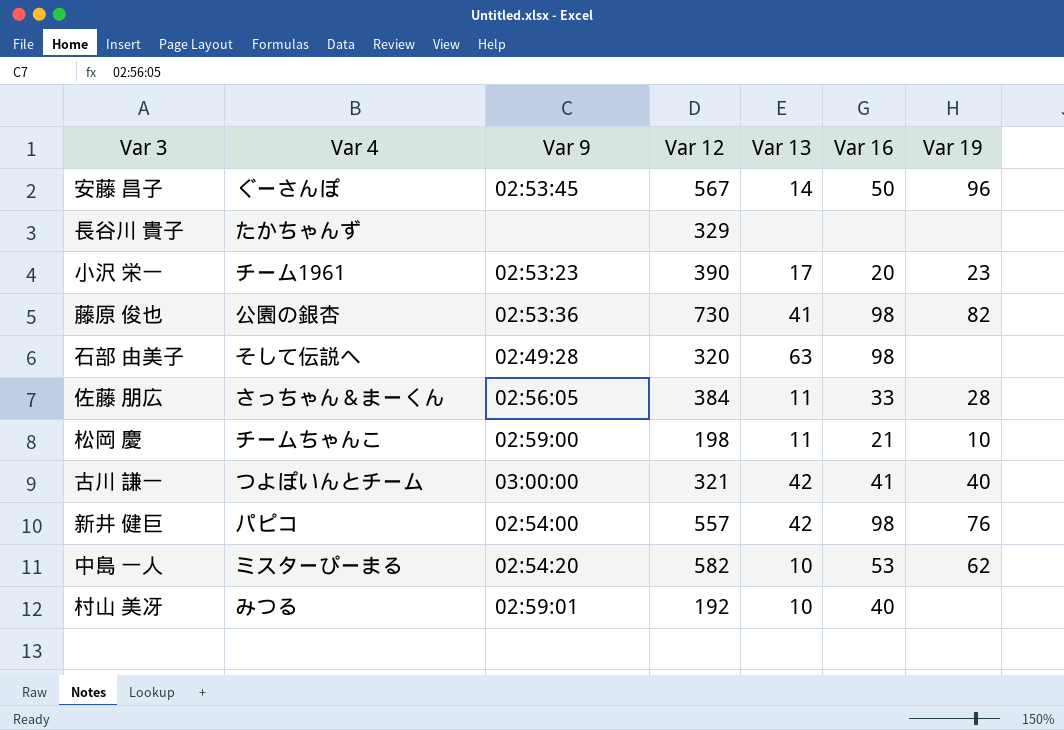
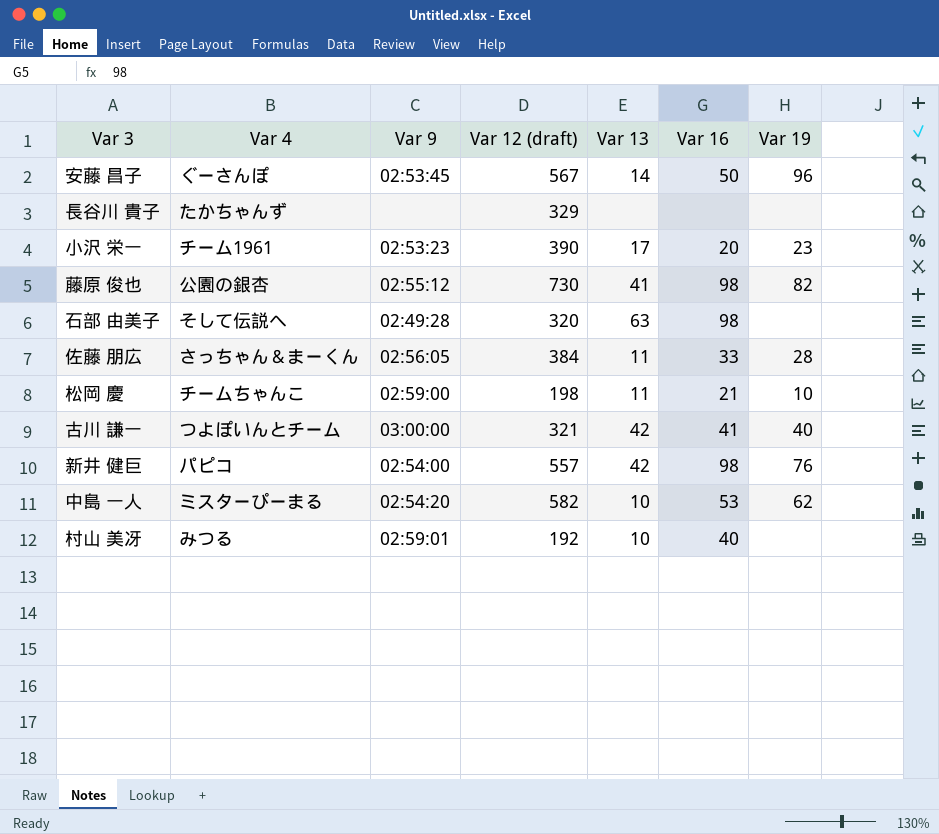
column name: Var 12 -> Var 12 (draft)
藤原 俊也 | Var 9: 02:53:36 -> 02:55:12

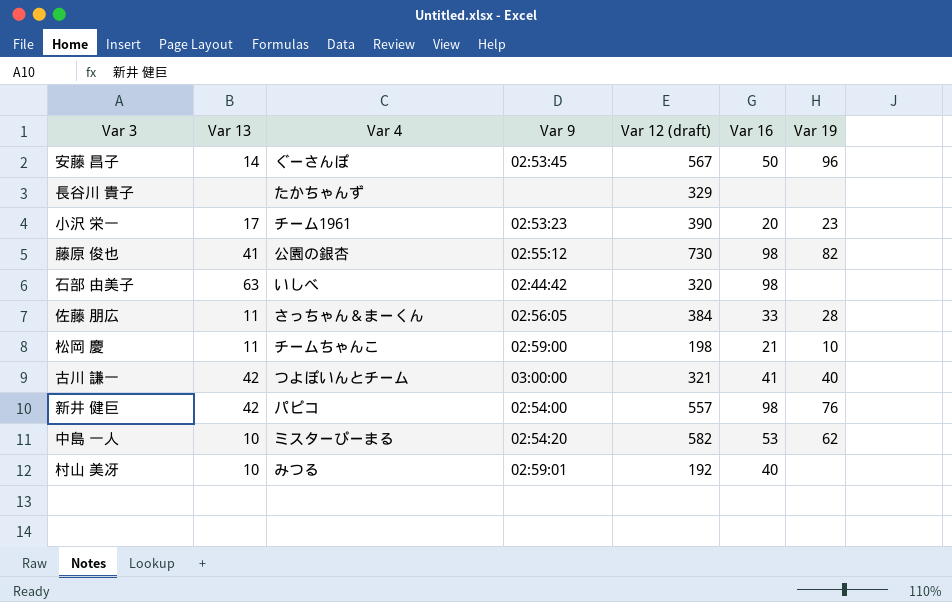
column Var 13 | position: 5 -> 2
石部 由美子 | Var 4: そして伝説へ -> いしべ
石部 由美子 | Var 9: 02:49:28 -> 02:44:42

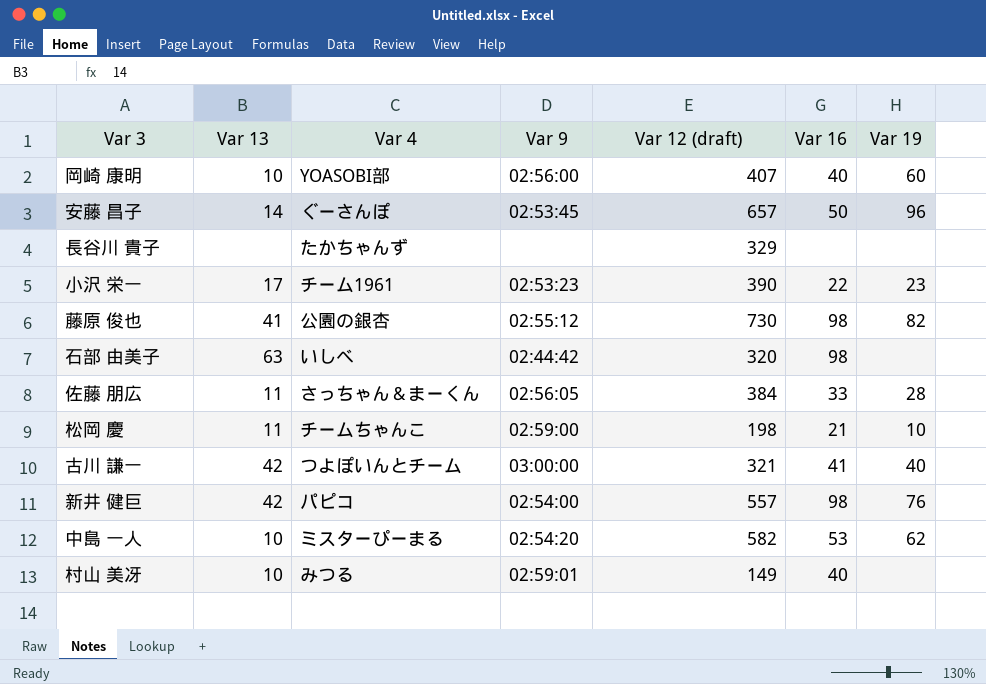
row 岡崎 康明: none -> 10 | YOASOBI部 | 02:56:00 | 407 | 40 | 60
安藤 昌子 | Var 12 (draft): 567 -> 657
小沢 栄一 | Var 16: 20 -> 22
村山 美冴 | Var 12 (draft): 192 -> 149

